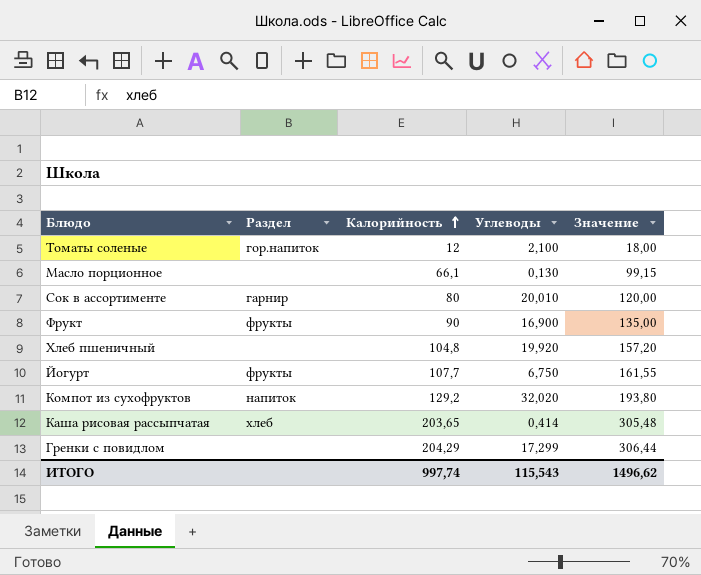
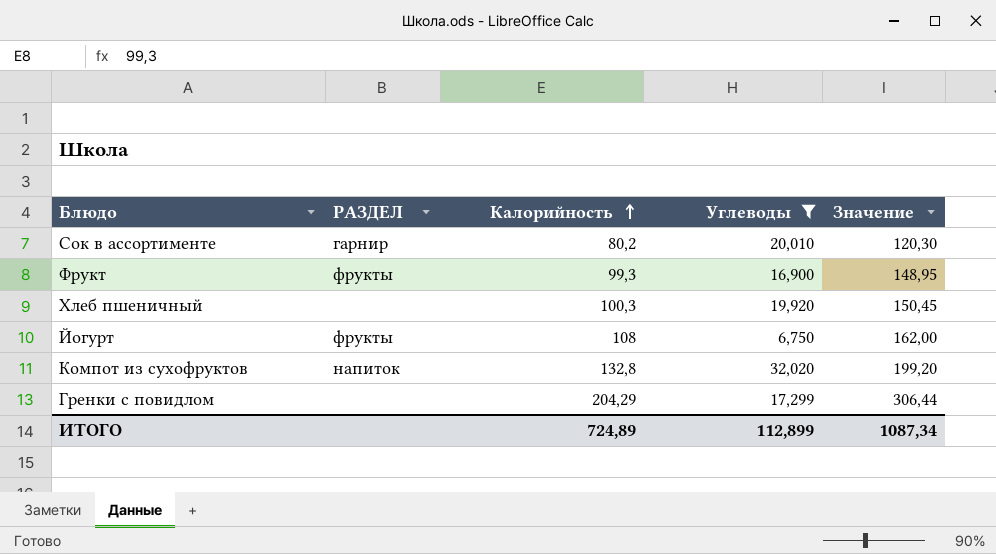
filter: none -> Углеводы >= 6,750
column name: Раздел -> РАЗДЕЛ
Сок в ассортименте | Калорийность: 80 -> 80,2
Сок в ассортименте | Значение: 120,00 -> 120,30
Фрукт | Калорийность: 90 -> 99,3
Фрукт | Значение: 135,00 -> 148,95
Хлеб пшеничный | Калорийность: 104,8 -> 100,3
Хлеб пшеничный | Значение: 157,20 -> 150,45
Йогурт | Калорийность: 107,7 -> 108
Йогурт | Значение: 161,55 -> 162,00
Компот из сухофруктов | Калорийность: 129,2 -> 132,8
Компот из сухофруктов | Значение: 193,80 -> 199,20
ИТОГО | Калорийность: 997,74 -> 724,89
ИТОГО | Углеводы: 115,543 -> 112,899
ИТОГО | Значение: 1496,62 -> 1087,34

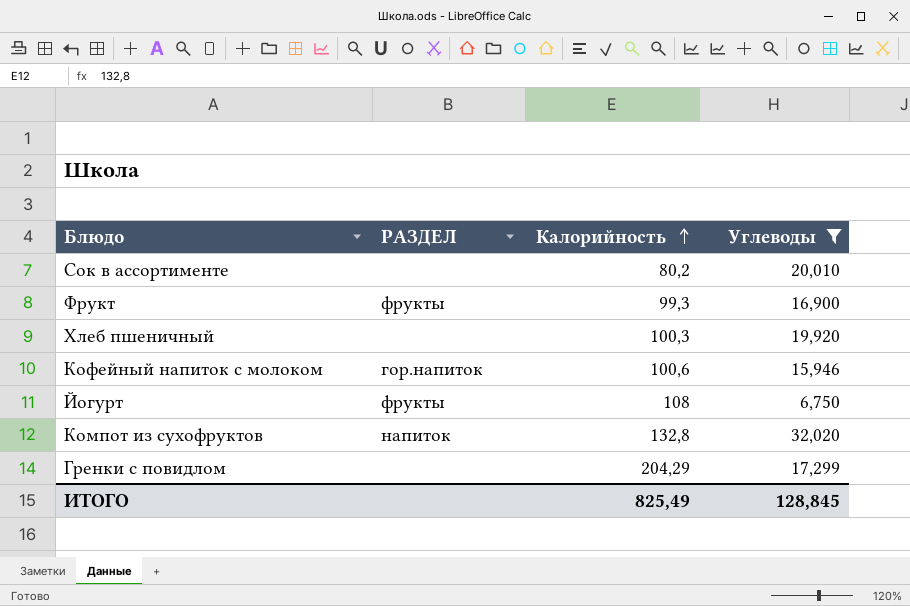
column Значение | formula: [Калорийность] * 1,5 -> none
Сок в ассортименте | РАЗДЕЛ: гарнир -> none
row Кофейный напиток с молоком: none -> гор.напиток | 100,6 | 15,946
ИТОГО | Калорийность: 724,89 -> 825,49
ИТОГО | Углеводы: 112,899 -> 128,845

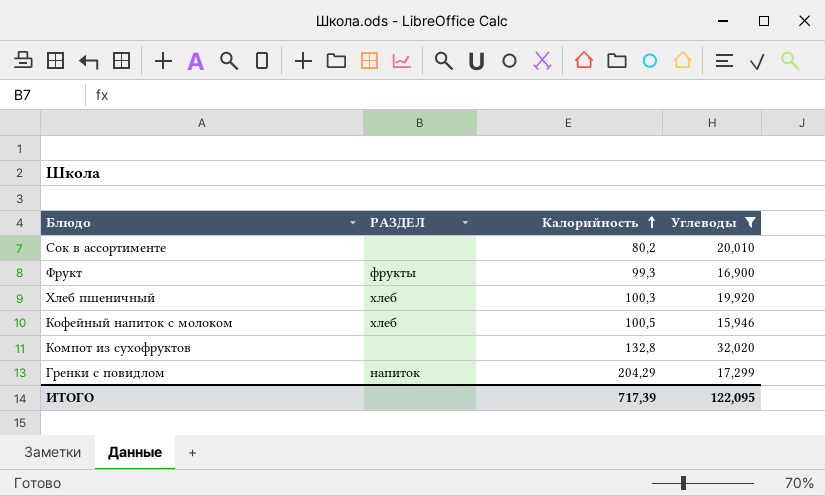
row Йогурт: фрукты | 108 | 6,750 -> none
Хлеб пшеничный | РАЗДЕЛ: none -> хлеб
Кофейный напиток с молоком | РАЗДЕЛ: гор.напиток -> хлеб
Кофейный напиток с молоком | Калорийность: 100,6 -> 100,5
Компот из сухофруктов | РАЗДЕЛ: напиток -> none
Гренки с повидлом | РАЗДЕЛ: none -> напиток
ИТОГО | Калорийность: 825,49 -> 717,39
ИТОГО | Углеводы: 128,845 -> 122,095

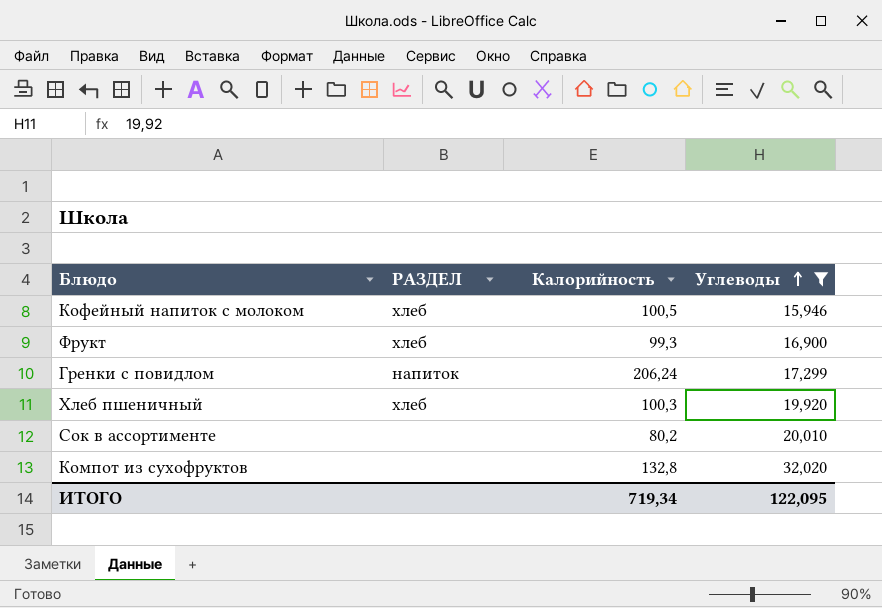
row order: Калорийность ascending -> Углеводы ascending
Фрукт | РАЗДЕЛ: фрукты -> хлеб
Гренки с повидлом | Калорийность: 204,29 -> 206,24
ИТОГО | Калорийность: 717,39 -> 719,34

